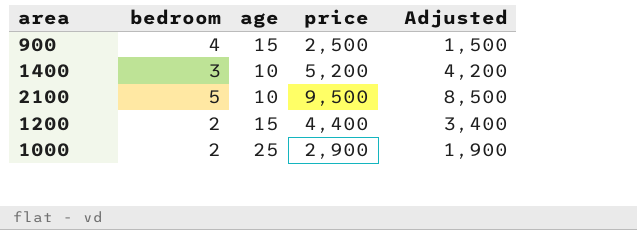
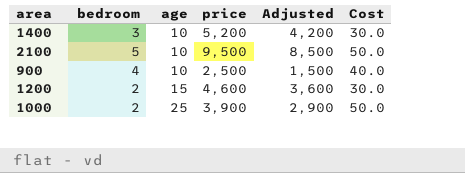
row order: none -> age ascending
column Cost | formula: none -> [bedroom] * [age]
900 | age: 15 -> 10
1200 | price: 4,400 -> 4,600
1200 | Adjusted: 3,400 -> 3,600
1000 | price: 2,900 -> 3,900
1000 | Adjusted: 1,900 -> 2,900

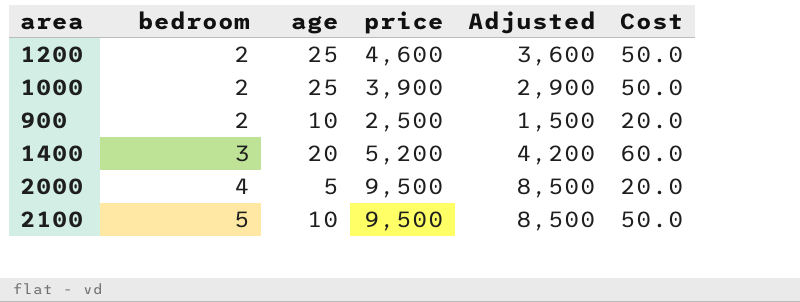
row order: age ascending -> bedroom ascending
1200 | age: 15 -> 25
1200 | Cost: 30.0 -> 50.0
900 | bedroom: 4 -> 2
900 | Cost: 40.0 -> 20.0
1400 | age: 10 -> 20
1400 | Cost: 30.0 -> 60.0
row 2000: none -> 4 | 5 | 9,500 | 8,500 | 20.0

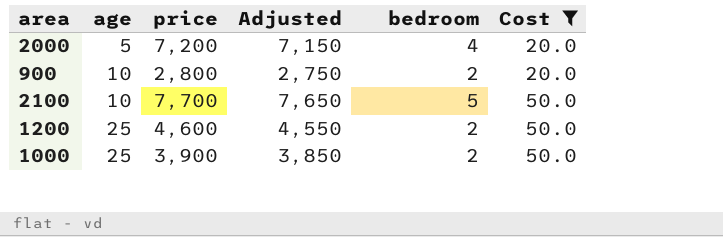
filter: none -> Cost != 60.0
row order: bedroom ascending -> age ascending
column Adjusted | formula: [price] - 1000 -> [price] - 50
column bedroom | position: 2 -> 5
2000 | price: 9,500 -> 7,200
900 | price: 2,500 -> 2,800
2100 | price: 9,500 -> 7,700

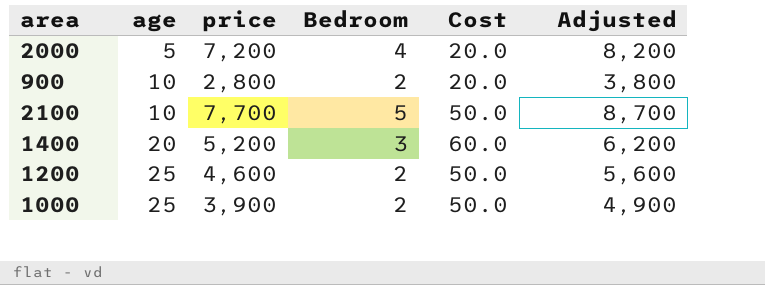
filter: Cost != 60.0 -> none
column name: bedroom -> Bedroom
column Adjusted | formula: [price] - 50 -> [price] + 1000
column Adjusted | position: 4 -> 6

